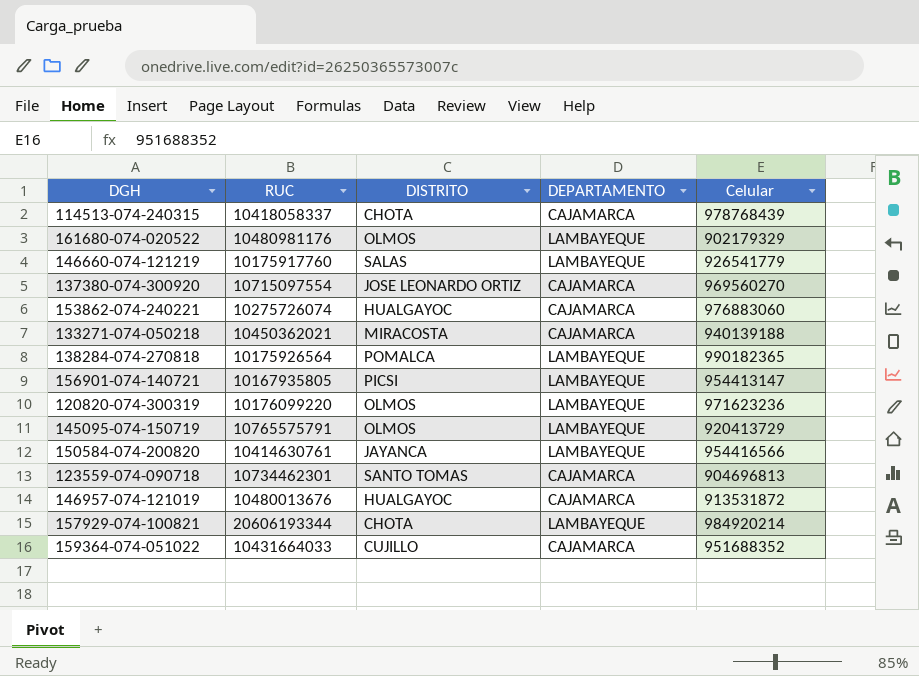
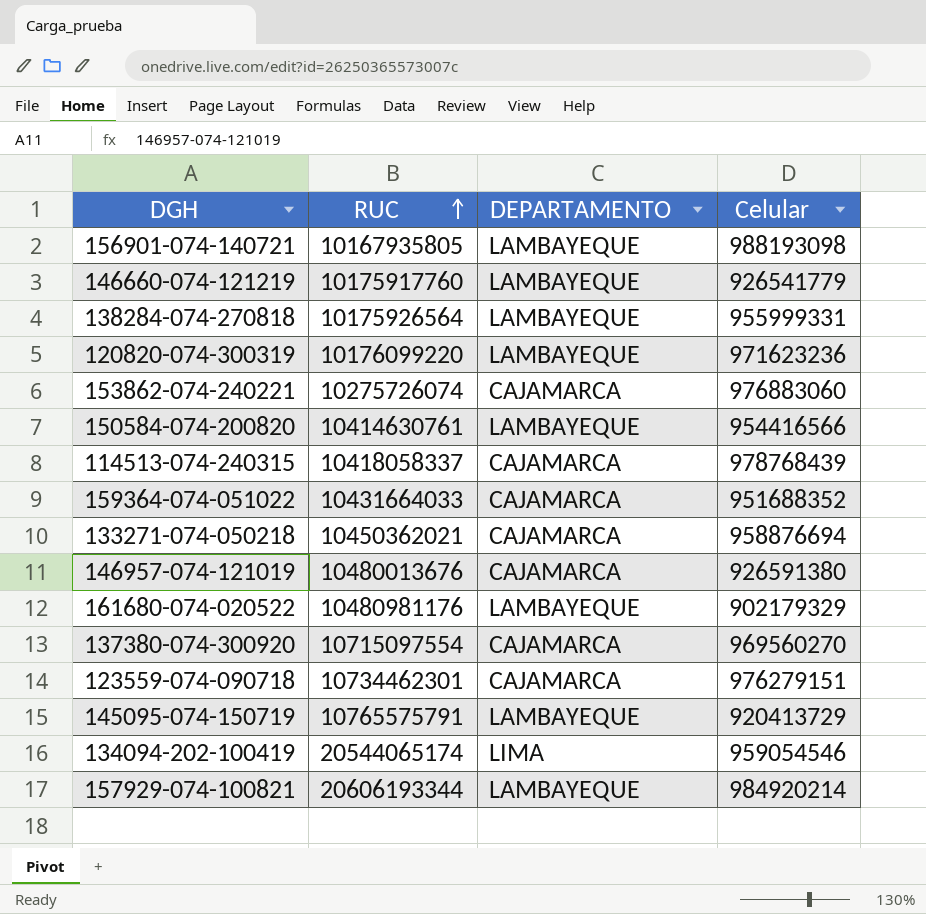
row order: none -> RUC ascending
column DISTRITO | position: 3 -> none
156901-074-140721 | Celular: 954413147 -> 988193098
138284-074-270818 | Celular: 990182365 -> 955999331
133271-074-050218 | Celular: 940139188 -> 958876694
146957-074-121019 | Celular: 913531872 -> 926591380
123559-074-090718 | Celular: 904696813 -> 976279151
row 134094-202-100419: none -> 20544065174 | LIMA | 959054546

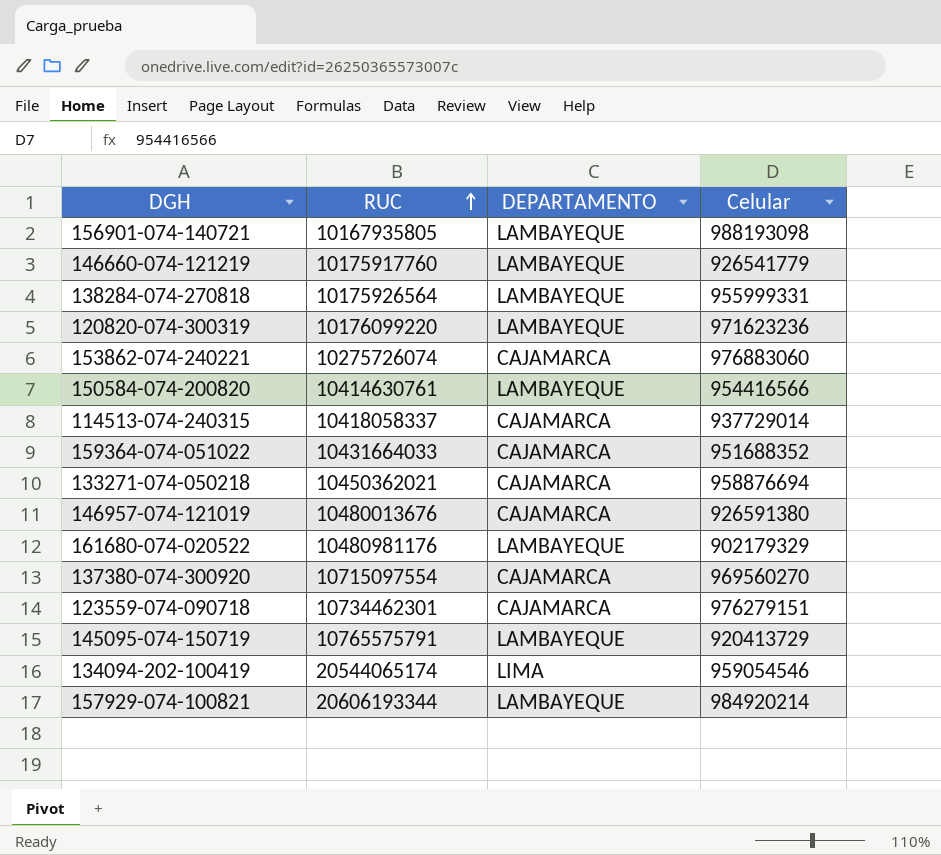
114513-074-240315 | Celular: 978768439 -> 937729014

